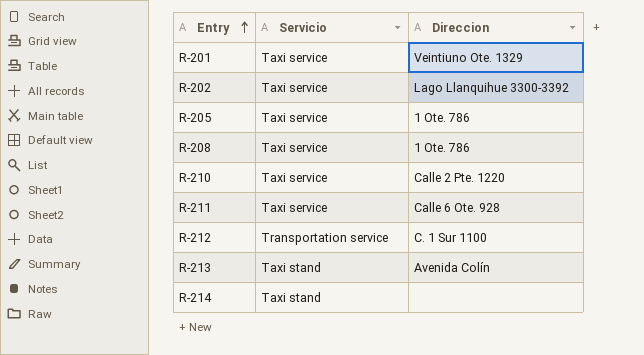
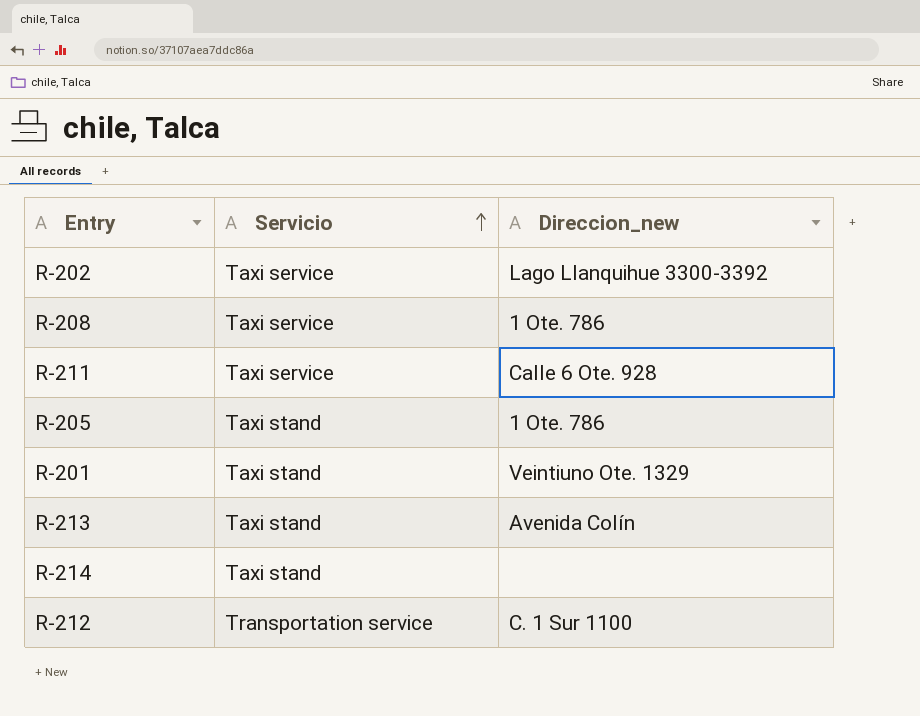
row order: Entry ascending -> Servicio ascending
column name: Direccion -> Direccion_new
row R-210: Taxi service | Calle 2 Pte. 1220 -> none
R-205 | Servicio: Taxi service -> Taxi stand
R-201 | Servicio: Taxi service -> Taxi stand

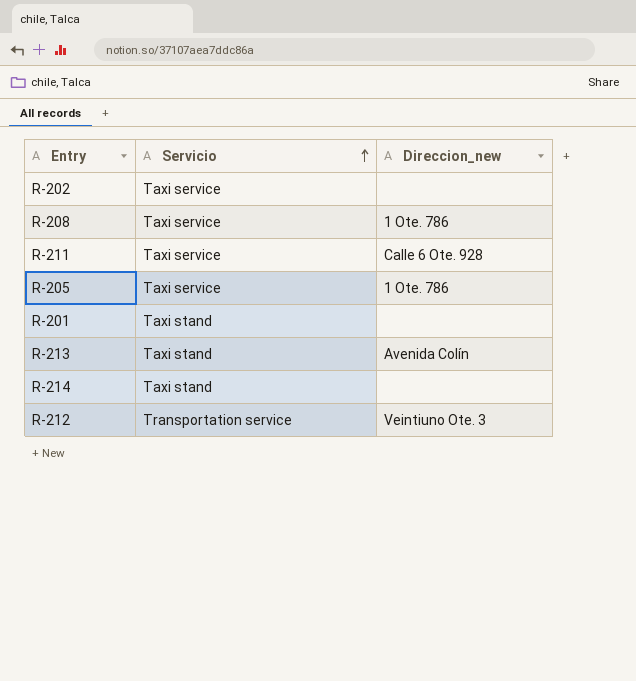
R-202 | Direccion_new: Lago Llanquihue 3300-3392 -> none
R-205 | Servicio: Taxi stand -> Taxi service
R-201 | Direccion_new: Veintiuno Ote. 1329 -> none
R-212 | Direccion_new: C. 1 Sur 1100 -> Veintiuno Ote. 3

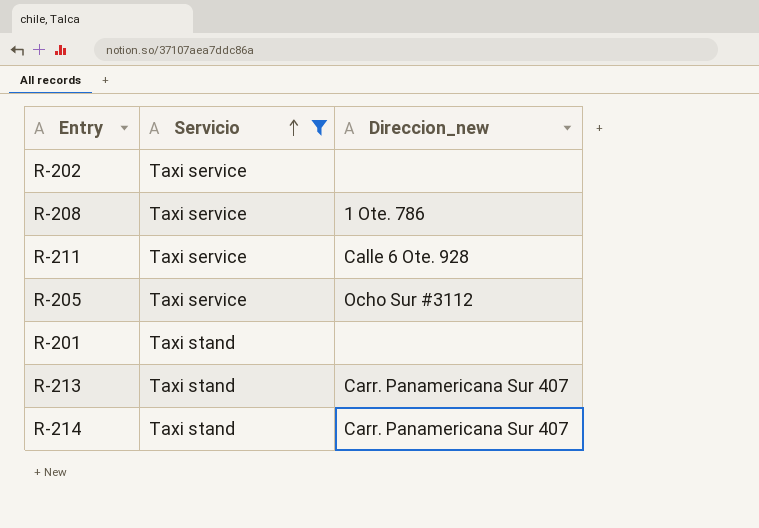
filter: none -> Servicio != Transportation service
R-205 | Direccion_new: 1 Ote. 786 -> Ocho Sur #3112
R-213 | Direccion_new: Avenida Colín -> Carr. Panamericana Sur 407
R-214 | Direccion_new: none -> Carr. Panamericana Sur 407

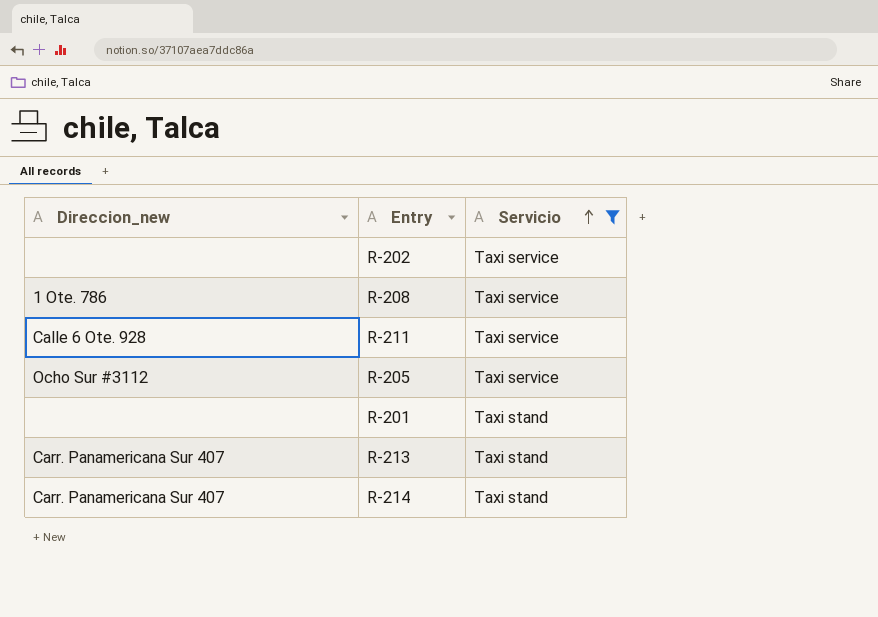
column Direccion_new | position: 3 -> 1

